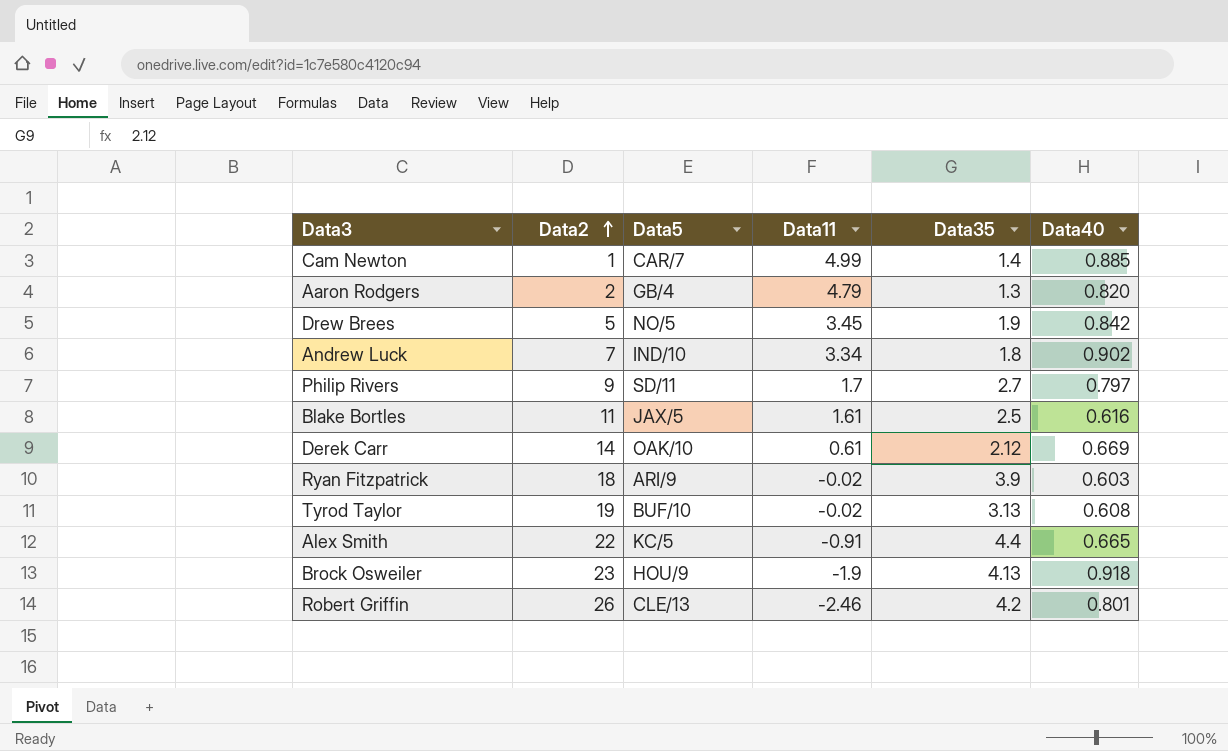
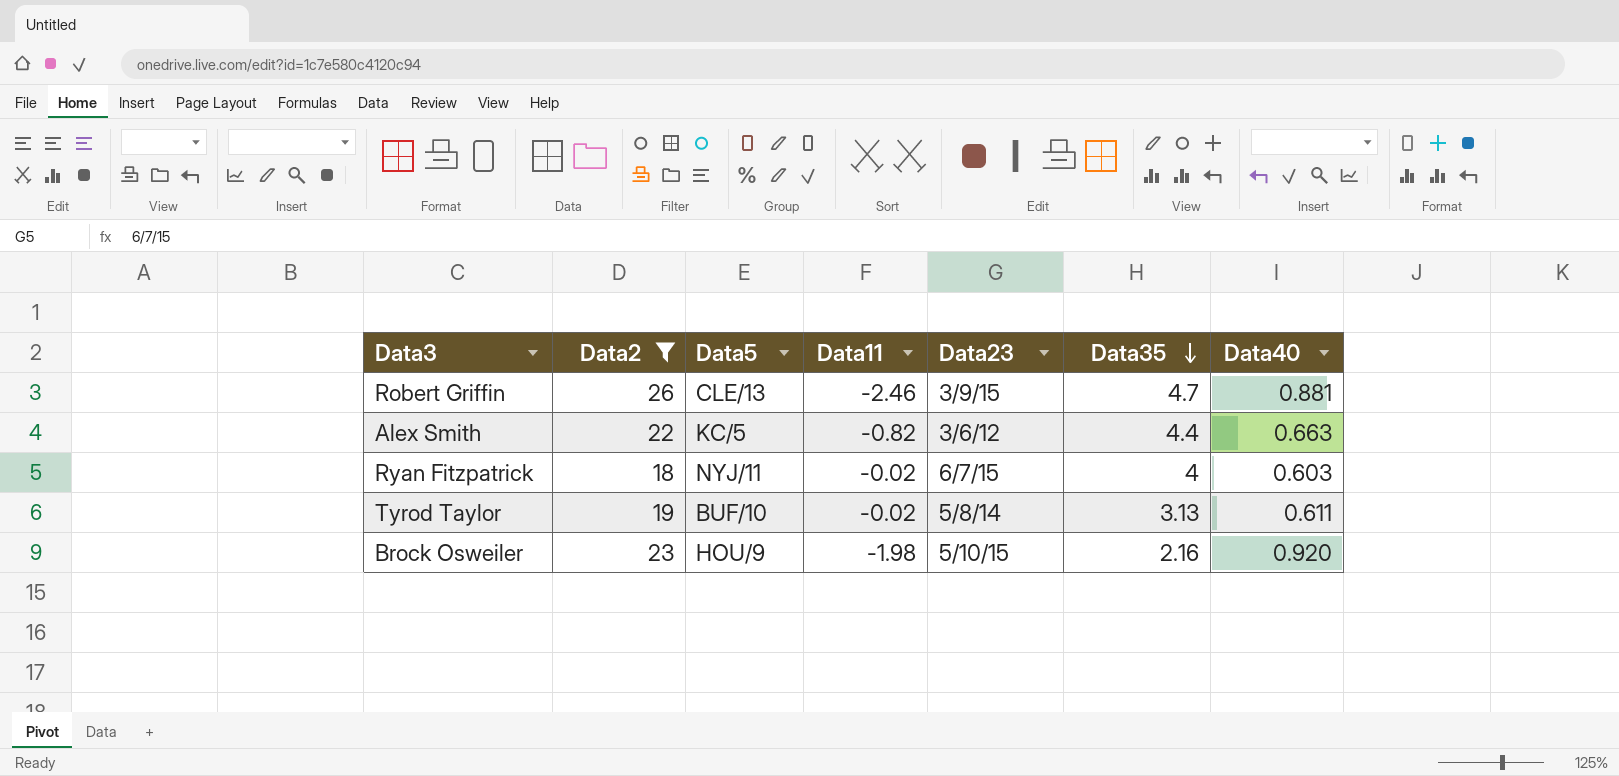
filter: none -> Data2 >= 18
row order: Data2 ascending -> Data35 descending
column Data23 | position: none -> 5
Robert Griffin | Data35: 4.2 -> 4.7
Robert Griffin | Data40: 0.801 -> 0.881
Alex Smith | Data11: -0.91 -> -0.82
Alex Smith | Data40: 0.665 -> 0.663
Ryan Fitzpatrick | Data5: ARI/9 -> NYJ/11
Ryan Fitzpatrick | Data35: 3.9 -> 4
Tyrod Taylor | Data40: 0.608 -> 0.611
Brock Osweiler | Data11: -1.9 -> -1.98
Brock Osweiler | Data35: 4.13 -> 2.16
Brock Osweiler | Data40: 0.918 -> 0.920

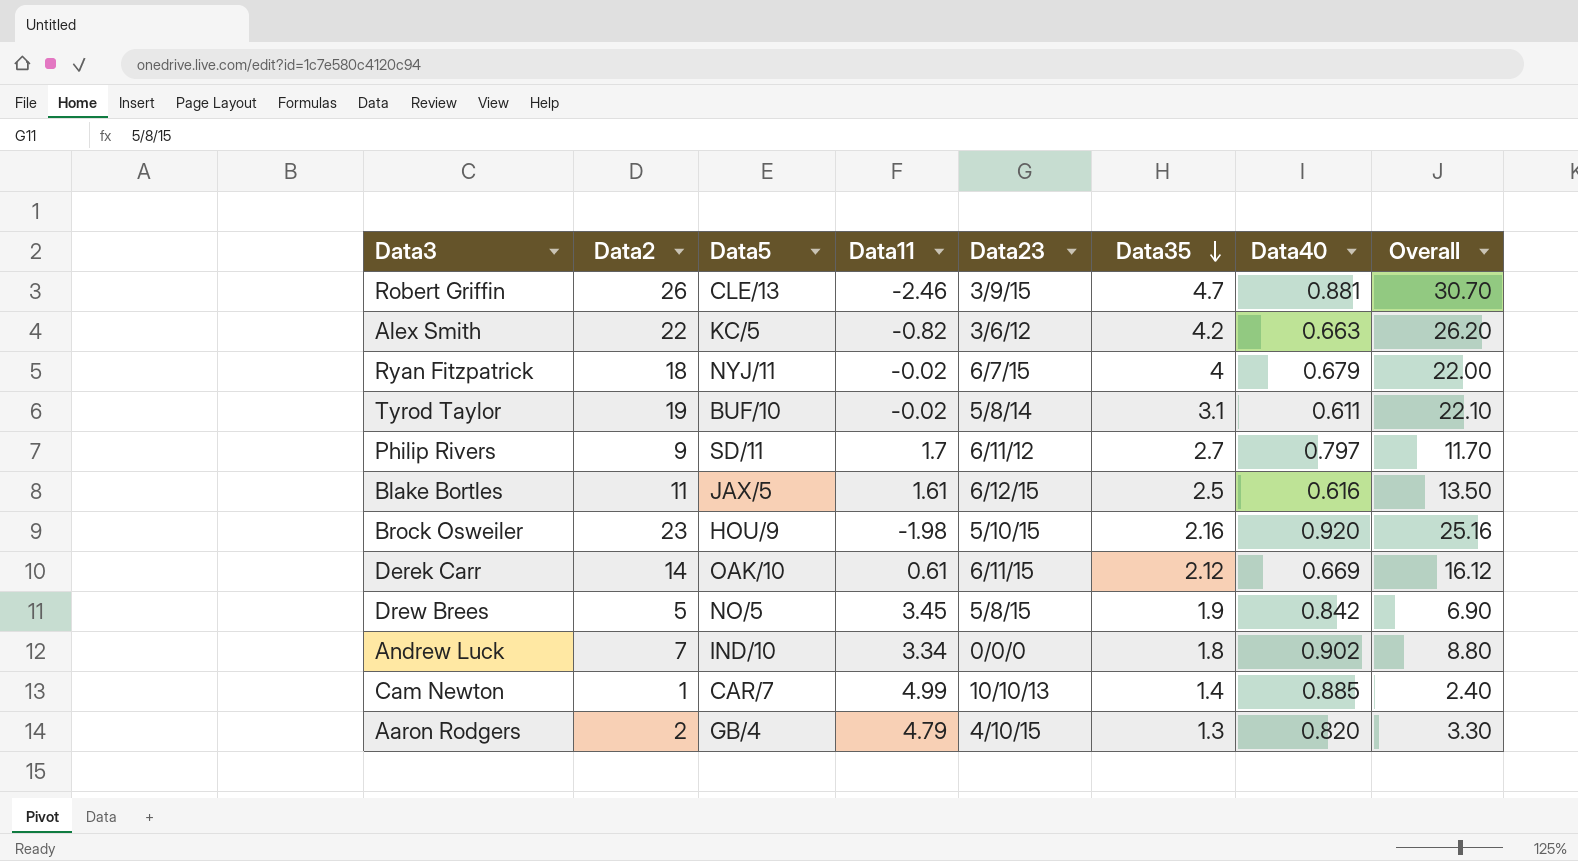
filter: Data2 >= 18 -> none
column Overall | formula: none -> [Data2] + [Data35]
Alex Smith | Data35: 4.4 -> 4.2
Ryan Fitzpatrick | Data40: 0.603 -> 0.679
Tyrod Taylor | Data35: 3.13 -> 3.1

